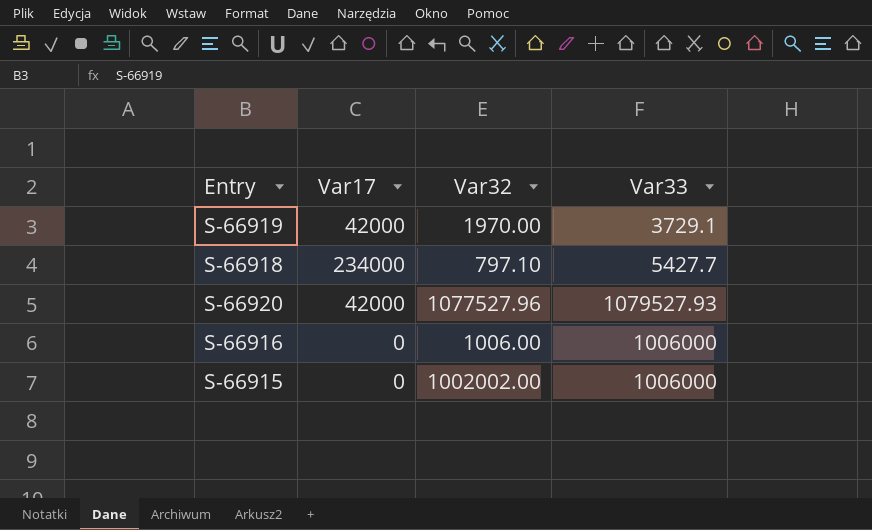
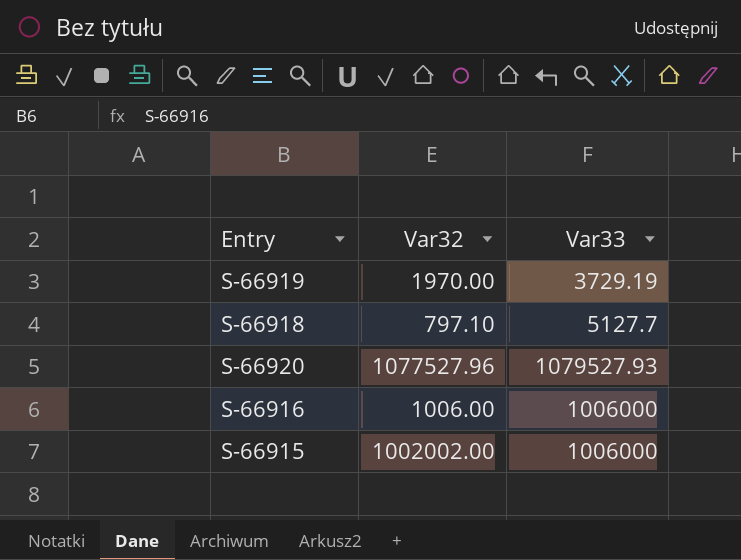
column Var17 | position: 2 -> none
S-66919 | Var33: 3729.1 -> 3729.19
S-66918 | Var33: 5427.7 -> 5127.7

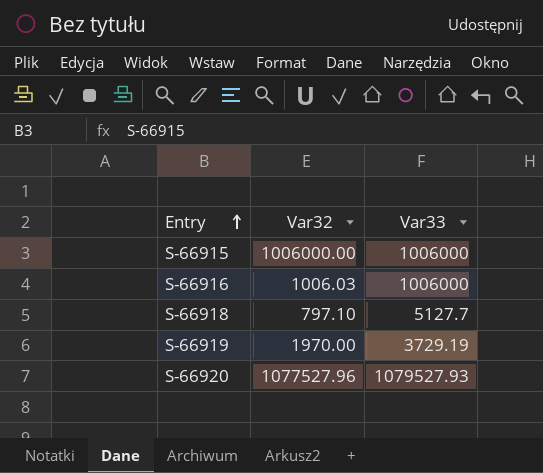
row order: none -> Entry ascending
S-66915 | Var32: 1002002.00 -> 1006000.00
S-66916 | Var32: 1006.00 -> 1006.03

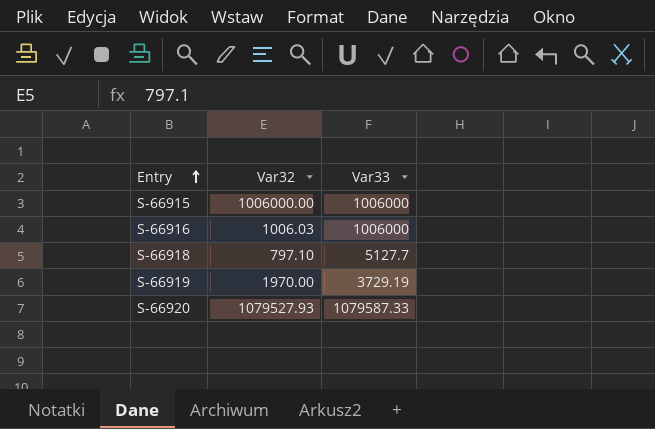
S-66920 | Var32: 1077527.96 -> 1079527.93
S-66920 | Var33: 1079527.93 -> 1079587.33

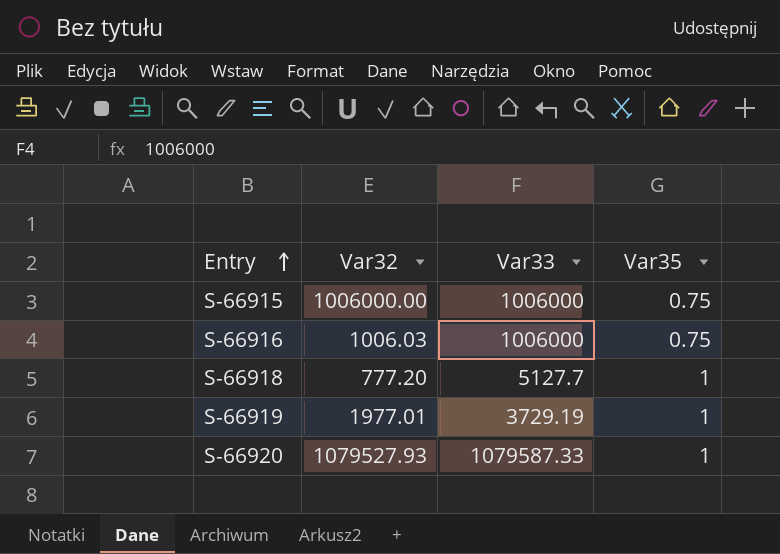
column Var35 | position: none -> 4
S-66918 | Var32: 797.10 -> 777.20
S-66919 | Var32: 1970.00 -> 1977.01

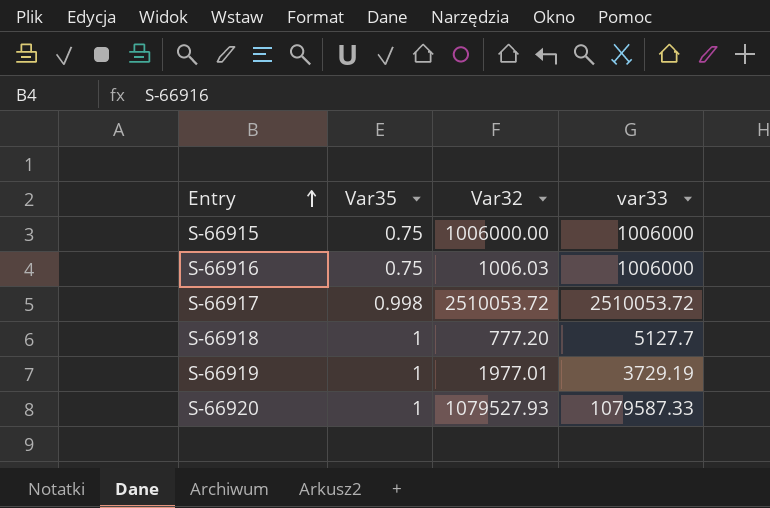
column Var35 | position: 4 -> 2
column name: Var33 -> var33
row S-66917: none -> 0.998 | 2510053.72 | 2510053.72

